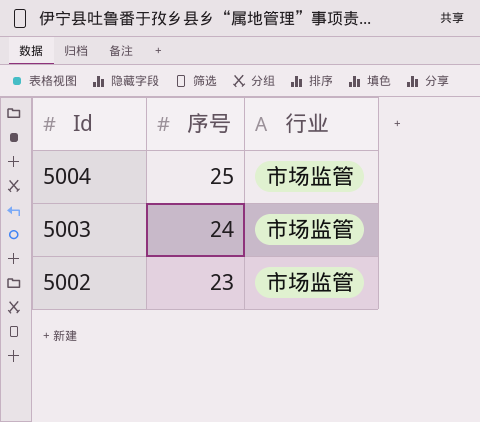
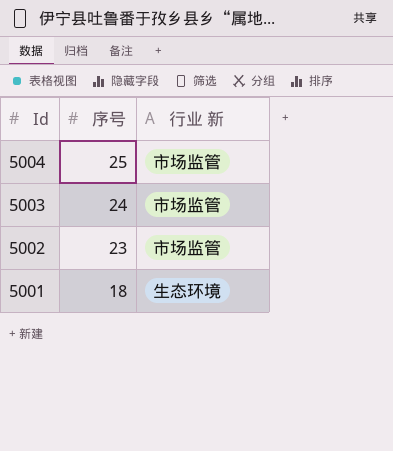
column name: 行业 -> 行业 新
row 5001: none -> 18 | 生态环境

